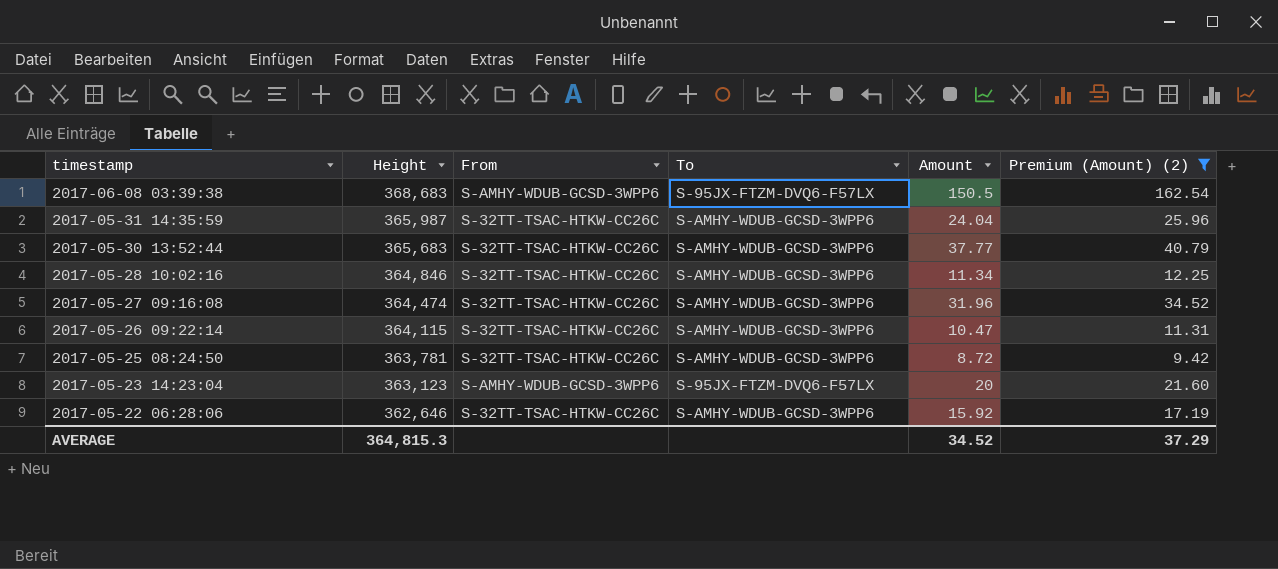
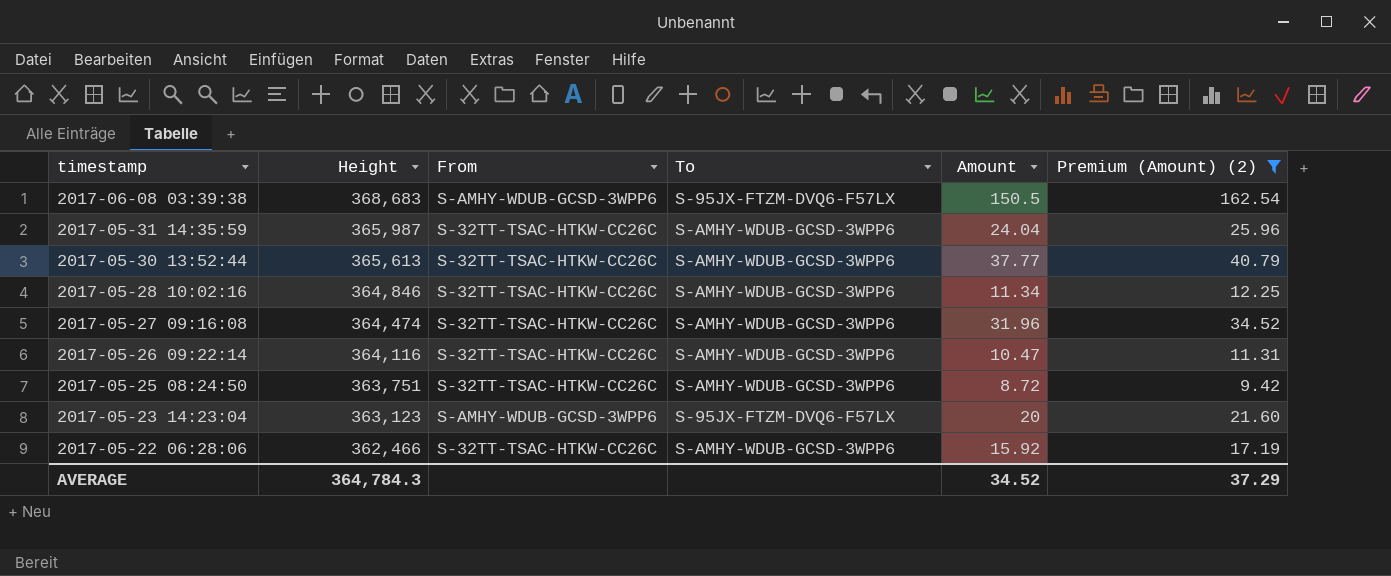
2017-05-30 13:52:44 | Height: 365,683 -> 365,613
2017-05-26 09:22:14 | Height: 364,115 -> 364,116
2017-05-25 08:24:50 | Height: 363,781 -> 363,751
2017-05-22 06:28:06 | Height: 362,646 -> 362,466
AVERAGE | Height: 364,815.3 -> 364,784.3

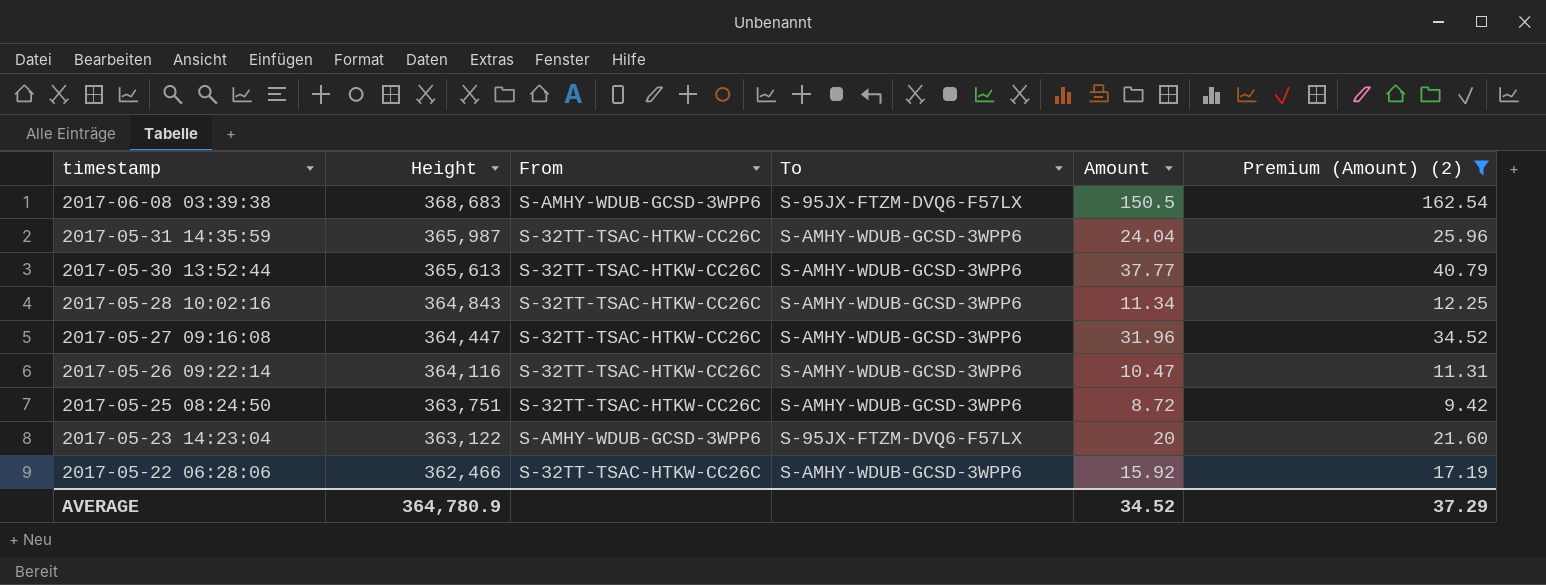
2017-05-28 10:02:16 | Height: 364,846 -> 364,843
2017-05-27 09:16:08 | Height: 364,474 -> 364,447
2017-05-23 14:23:04 | Height: 363,123 -> 363,122
AVERAGE | Height: 364,784.3 -> 364,780.9

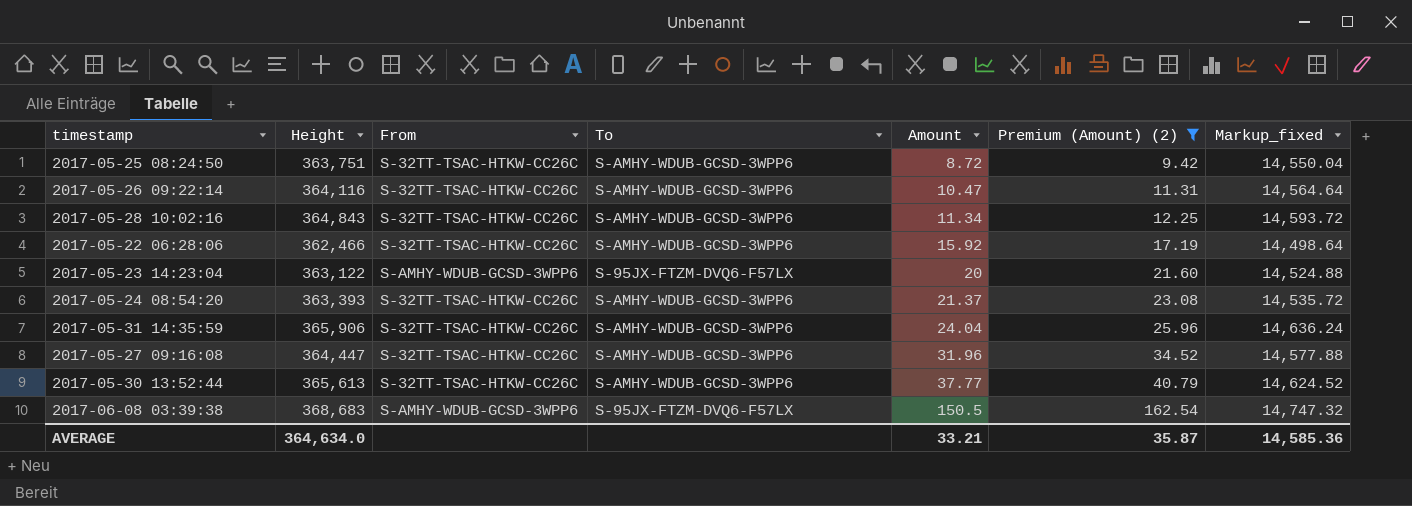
row order: timestamp descending -> Amount ascending
column Markup_fixed | formula: none -> [Height] * 0.04
row 2017-05-24 08:54:20: none -> 363,393 | S-32TT-TSAC-HTKW-CC26C | S-AMHY-WDUB-GCSD-3WPP6 | 21.37 | 23.08 | 14,535.72
2017-05-31 14:35:59 | Height: 365,987 -> 365,906
AVERAGE | Height: 364,780.9 -> 364,634.0
AVERAGE | Amount: 34.52 -> 33.21
AVERAGE | Premium (Amount) (2): 37.29 -> 35.87

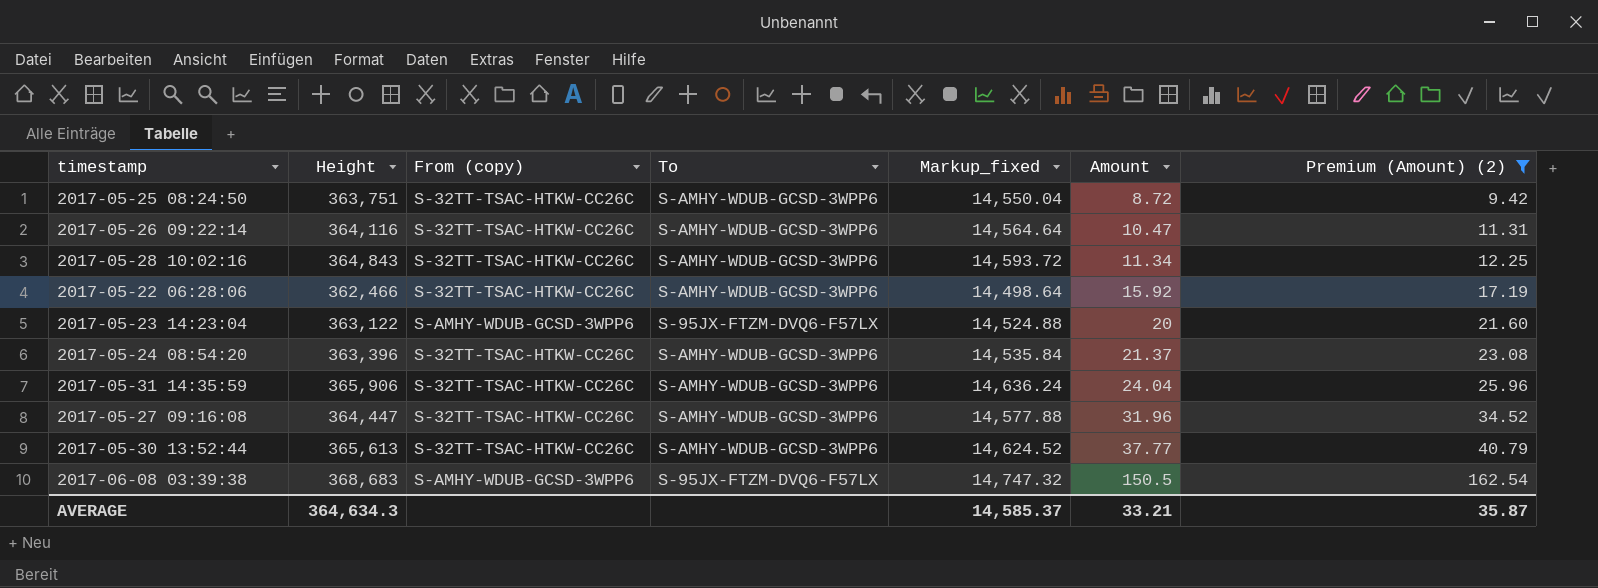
column name: From -> From (copy)
column Markup_fixed | position: 7 -> 5
2017-05-24 08:54:20 | Height: 363,393 -> 363,396
2017-05-24 08:54:20 | Markup_fixed: 14,535.72 -> 14,535.84
AVERAGE | Height: 364,634.0 -> 364,634.3
AVERAGE | Markup_fixed: 14,585.36 -> 14,585.37

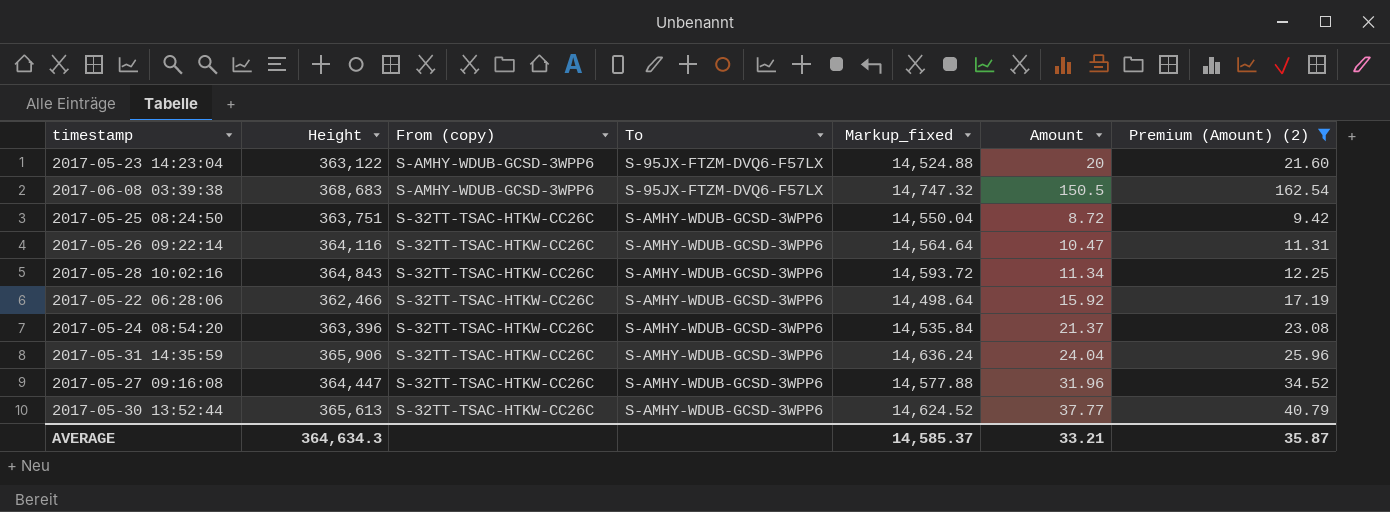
row order: Amount ascending -> From (copy) descending

